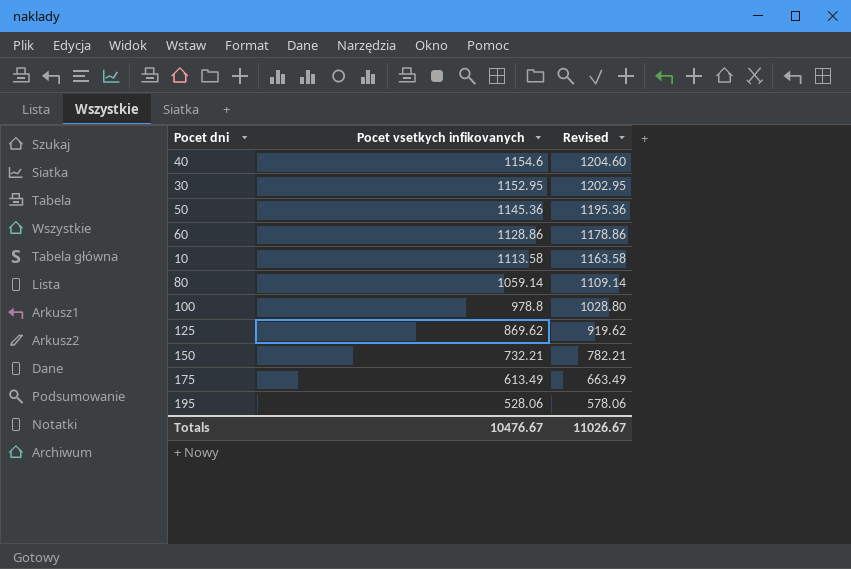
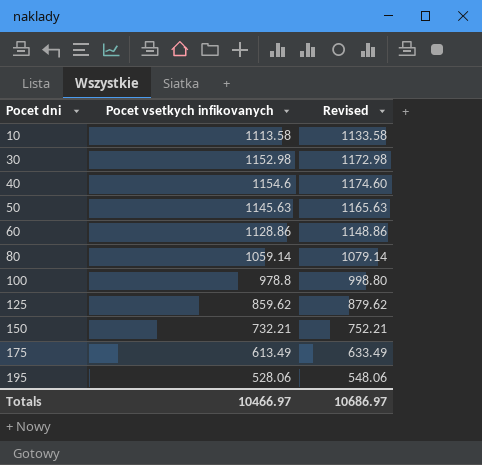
row order: Pocet vsetkych infikovanych descending -> Pocet dni ascending
column Revised | formula: [Pocet vsetkych infikovanych] + 50 -> [Pocet vsetkych infikovanych] + 20
30 | Pocet vsetkych infikovanych: 1152.95 -> 1152.98
50 | Pocet vsetkych infikovanych: 1145.36 -> 1145.63
125 | Pocet vsetkych infikovanych: 869.62 -> 859.62
Totals | Pocet vsetkych infikovanych: 10476.67 -> 10466.97
Totals | Revised: 11026.67 -> 10686.97

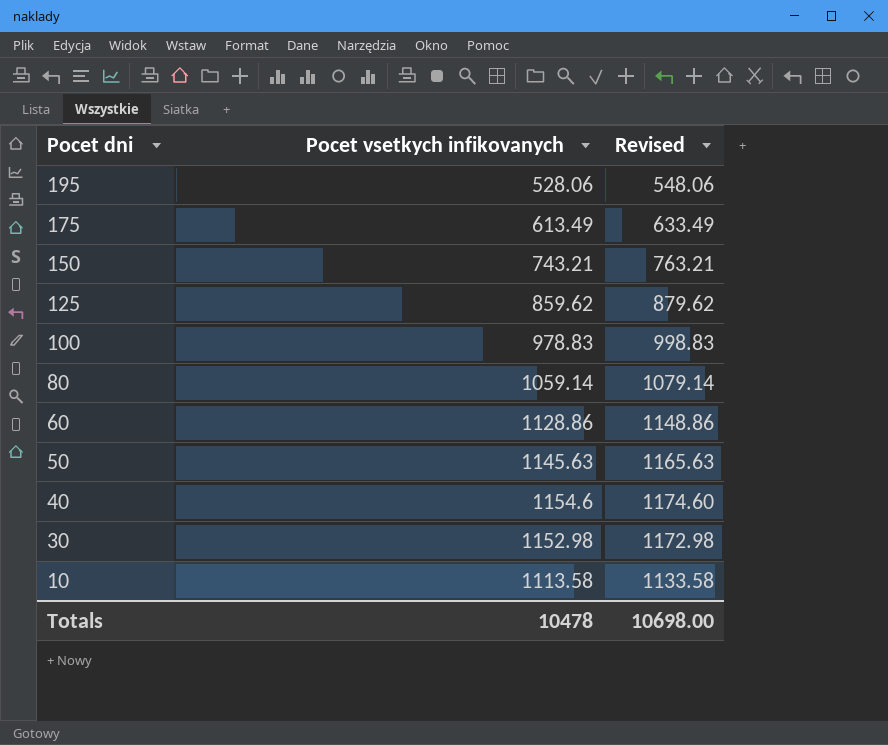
row order: Pocet dni ascending -> Pocet dni descending
150 | Pocet vsetkych infikovanych: 732.21 -> 743.21
150 | Revised: 752.21 -> 763.21
100 | Pocet vsetkych infikovanych: 978.8 -> 978.83
100 | Revised: 998.80 -> 998.83
Totals | Pocet vsetkych infikovanych: 10466.97 -> 10478
Totals | Revised: 10686.97 -> 10698.00

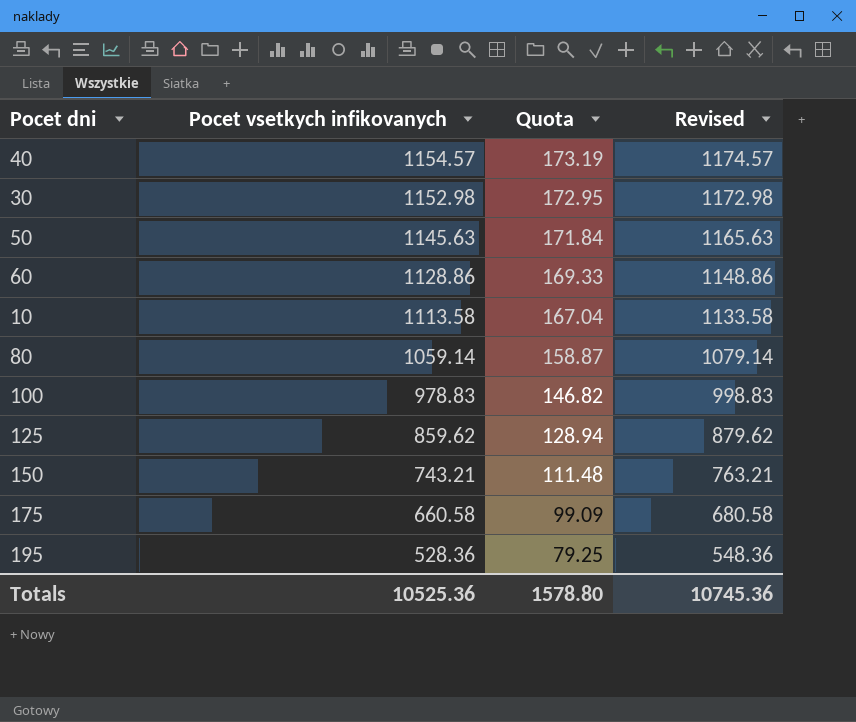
row order: Pocet dni descending -> Pocet vsetkych infikovanych descending
column Quota | formula: none -> [Pocet vsetkych infikovanych] * 0.15
40 | Pocet vsetkych infikovanych: 1154.6 -> 1154.57
40 | Revised: 1174.60 -> 1174.57
175 | Pocet vsetkych infikovanych: 613.49 -> 660.58
175 | Revised: 633.49 -> 680.58
195 | Pocet vsetkych infikovanych: 528.06 -> 528.36
195 | Revised: 548.06 -> 548.36
Totals | Pocet vsetkych infikovanych: 10478 -> 10525.36
Totals | Revised: 10698.00 -> 10745.36

